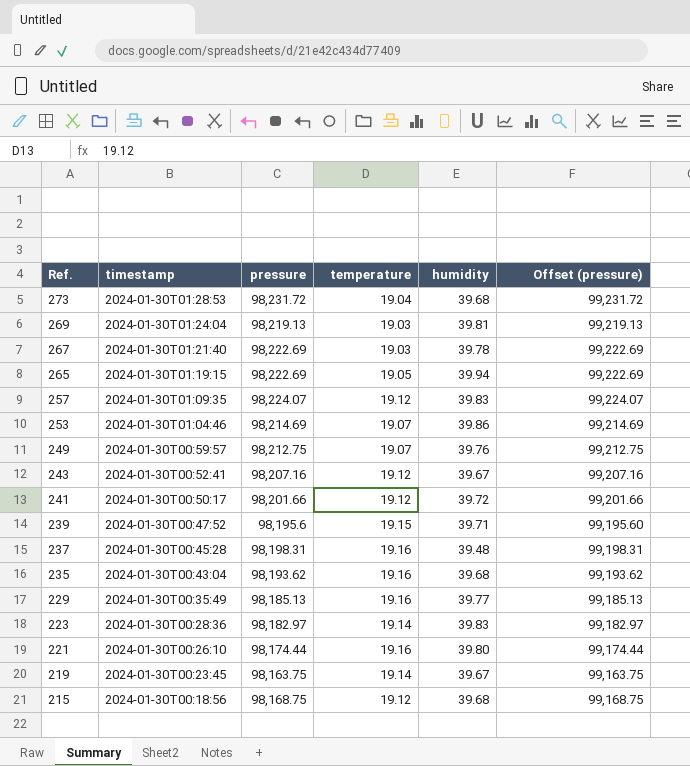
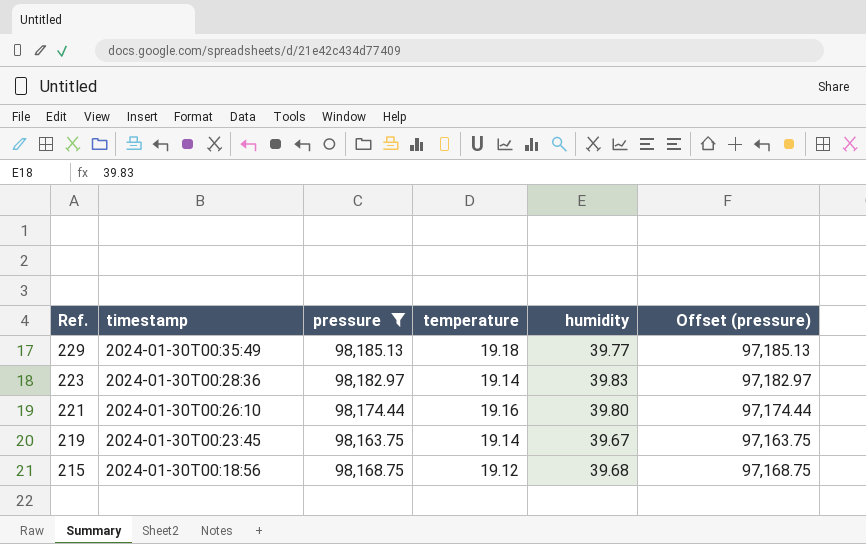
filter: none -> pressure <= 98,185.13
column Offset (pressure) | formula: [pressure] + 1000 -> [pressure] - 1000
229 | temperature: 19.16 -> 19.18

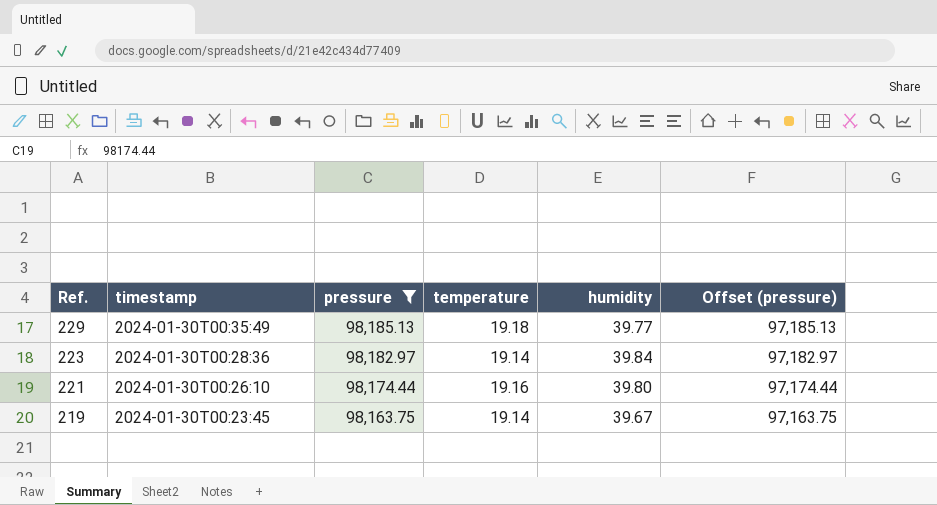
row 215: 2024-01-30T00:18:56 | 98,168.75 | 19.12 | 39.68 | 97,168.75 -> none
223 | humidity: 39.83 -> 39.84

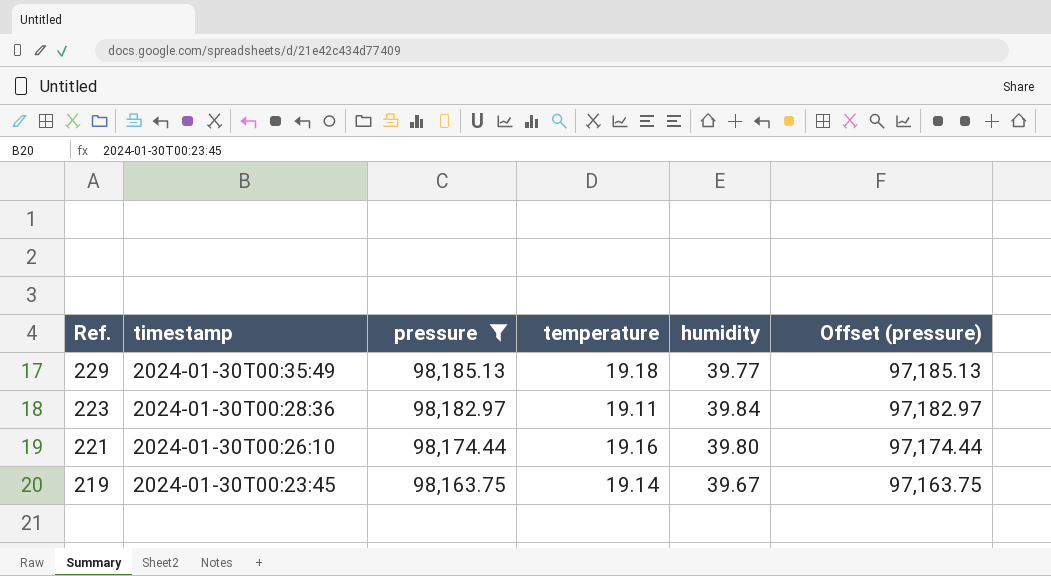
223 | temperature: 19.14 -> 19.11

